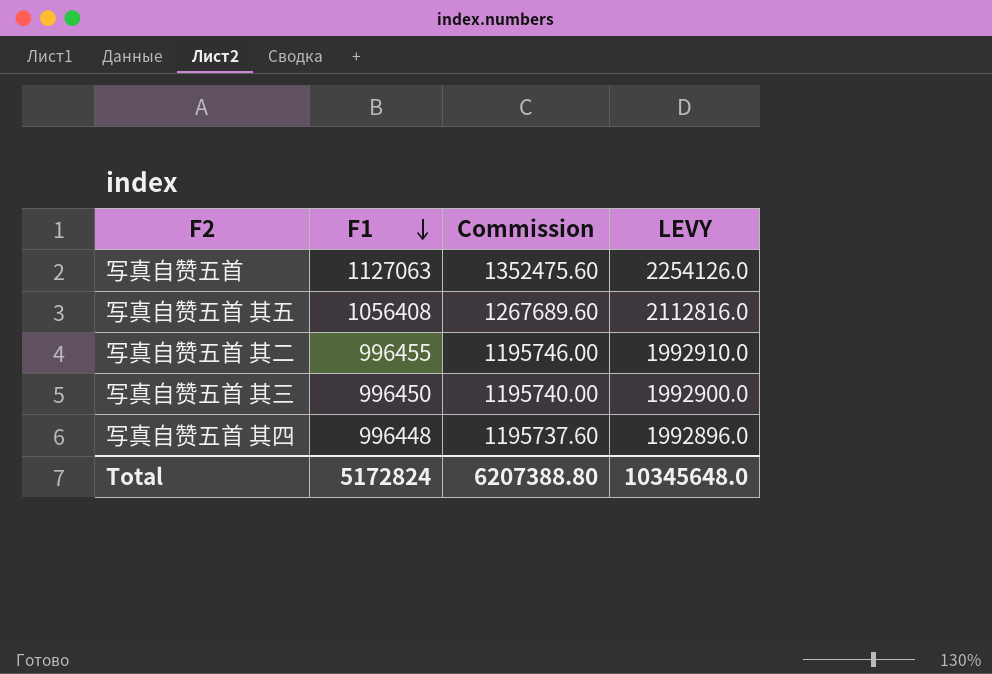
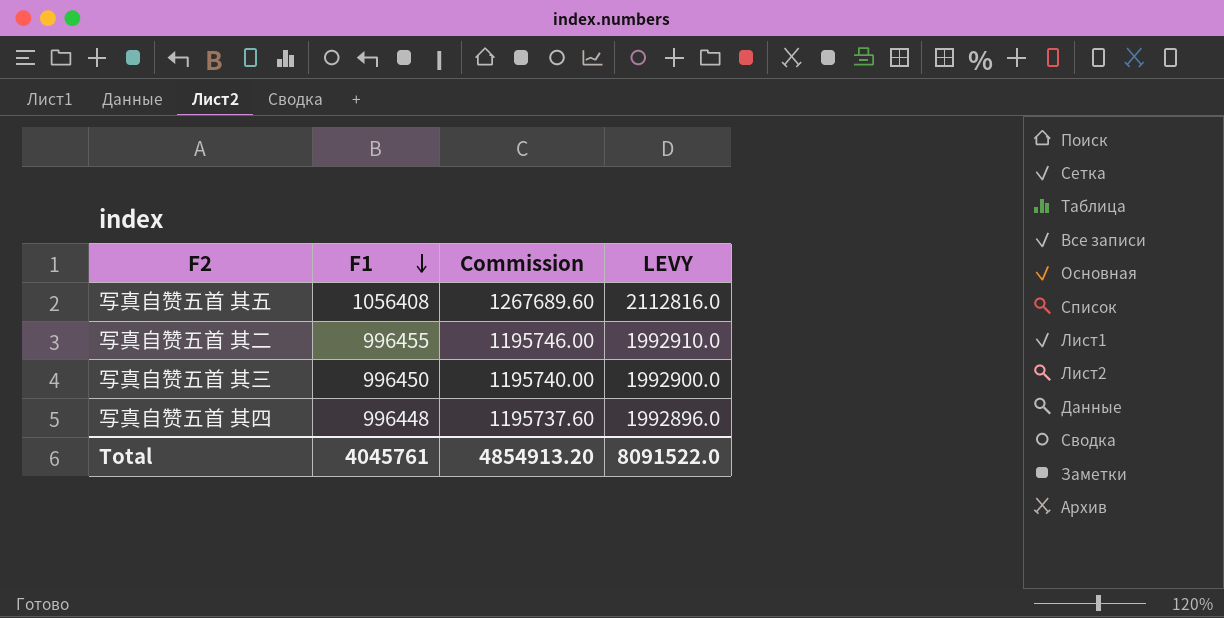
row 写真自赞五首: 1127063 | 1352475.60 | 2254126.0 -> none
Total | F1: 5172824 -> 4045761
Total | Commission: 6207388.80 -> 4854913.20
Total | LEVY: 10345648.0 -> 8091522.0

